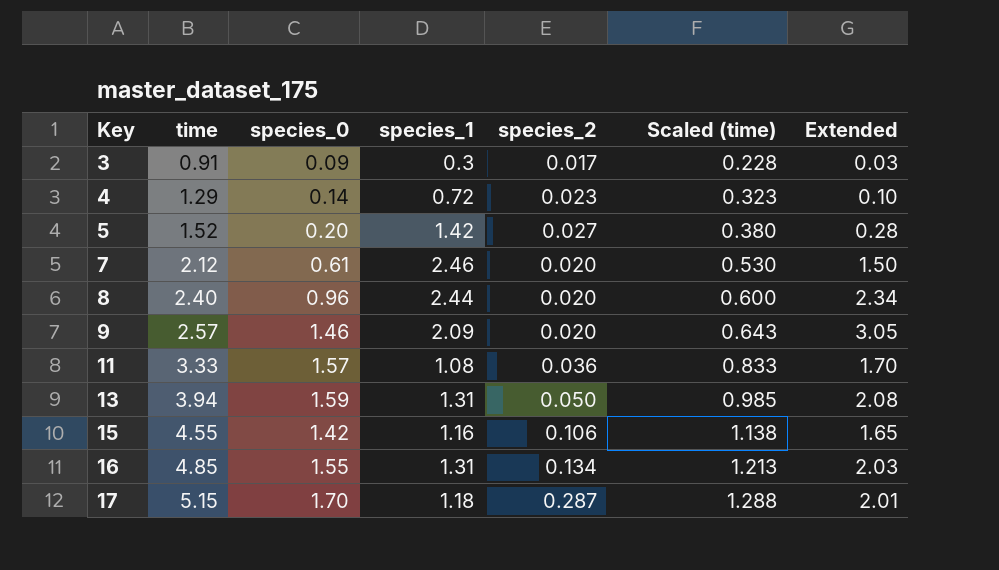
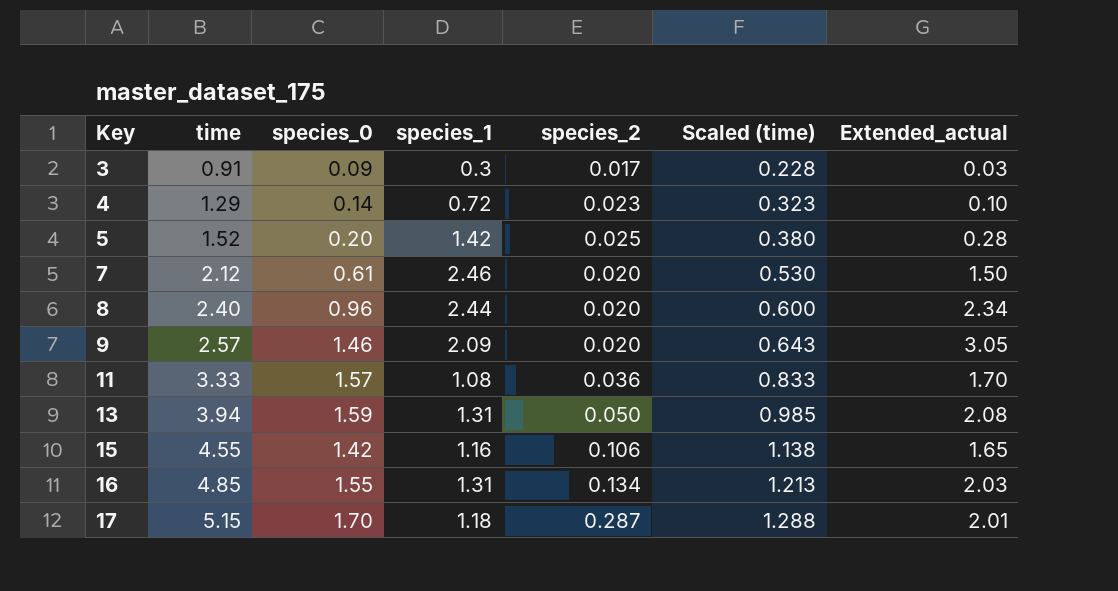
column name: Extended -> Extended_actual
5 | species_2: 0.027 -> 0.025

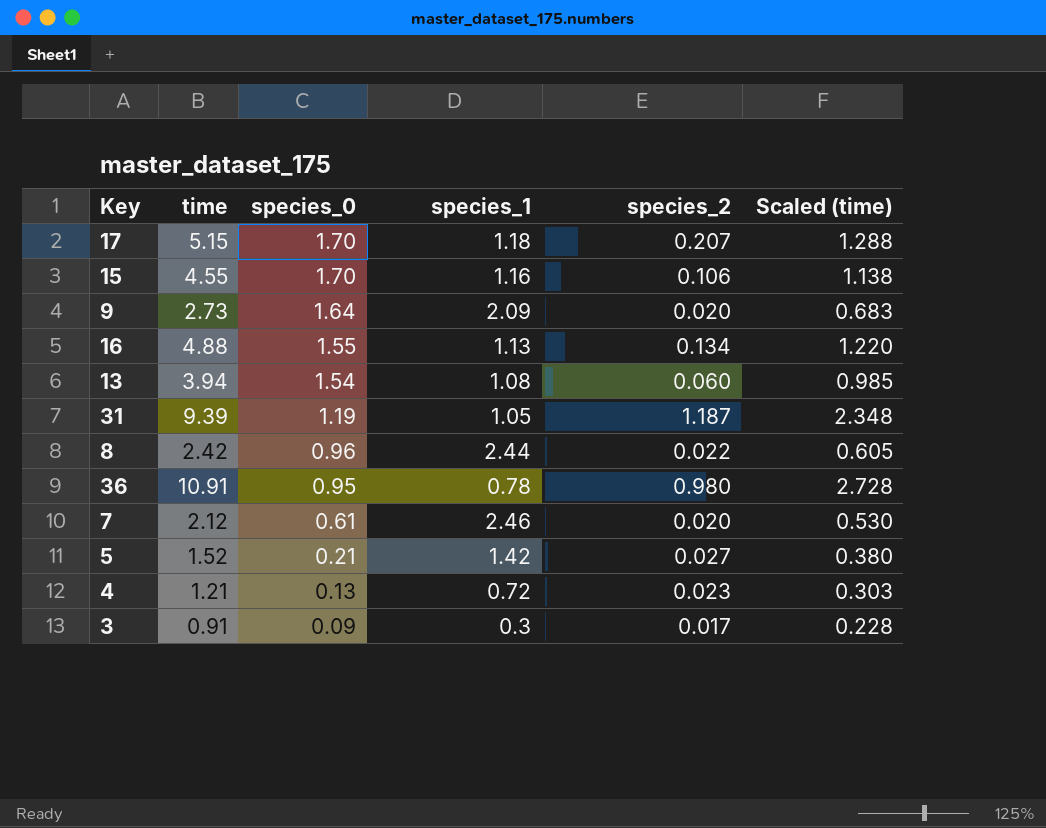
row order: Key ascending -> species_0 descending
column Extended_actual | formula: [species_0] * [species_1] -> none
row 11: 3.33 | 1.57 | 1.08 | 0.036 | 0.833 | 1.70 -> none
17 | species_2: 0.287 -> 0.207
15 | species_0: 1.42 -> 1.70
9 | time: 2.57 -> 2.73
9 | species_0: 1.46 -> 1.64
9 | Scaled (time): 0.643 -> 0.683
16 | time: 4.85 -> 4.88
16 | species_1: 1.31 -> 1.13
16 | Scaled (time): 1.213 -> 1.220
13 | species_0: 1.59 -> 1.54
13 | species_1: 1.31 -> 1.08
13 | species_2: 0.050 -> 0.060
row 31: none -> 9.39 | 1.19 | 1.05 | 1.187 | 2.348
8 | time: 2.40 -> 2.42
8 | species_2: 0.020 -> 0.022
8 | Scaled (time): 0.600 -> 0.605
row 36: none -> 10.91 | 0.95 | 0.78 | 0.980 | 2.728
5 | species_0: 0.20 -> 0.21
5 | species_2: 0.025 -> 0.027
4 | time: 1.29 -> 1.21
4 | species_0: 0.14 -> 0.13
4 | Scaled (time): 0.323 -> 0.303

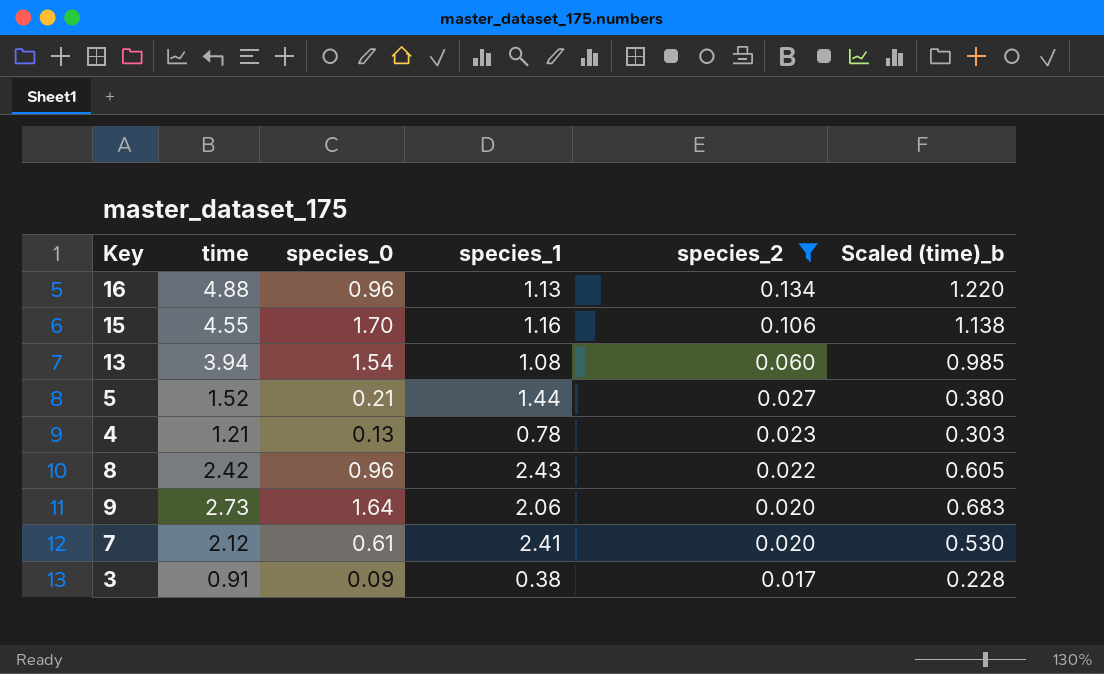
filter: none -> species_2 <= 0.134
row order: species_0 descending -> species_2 descending
column name: Scaled (time) -> Scaled (time)_b
16 | species_0: 1.55 -> 0.96
5 | species_1: 1.42 -> 1.44
4 | species_1: 0.72 -> 0.78
8 | species_1: 2.44 -> 2.43
9 | species_1: 2.09 -> 2.06
7 | species_1: 2.46 -> 2.41
3 | species_1: 0.3 -> 0.38

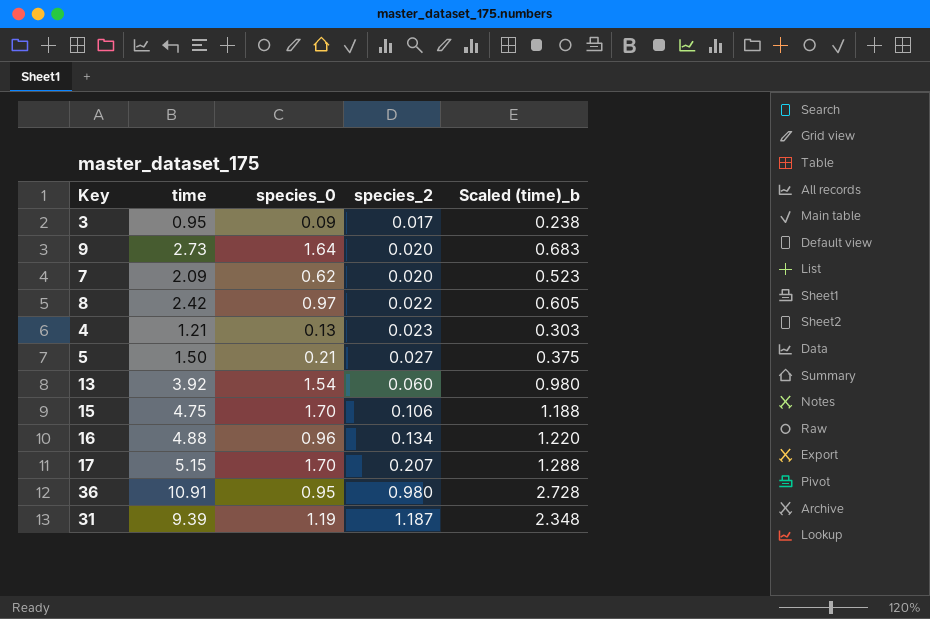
filter: species_2 <= 0.134 -> none
row order: species_2 descending -> species_2 ascending
column species_1 | position: 4 -> none
3 | time: 0.91 -> 0.95
3 | Scaled (time)_b: 0.228 -> 0.238
7 | time: 2.12 -> 2.09
7 | species_0: 0.61 -> 0.62
7 | Scaled (time)_b: 0.530 -> 0.523
8 | species_0: 0.96 -> 0.97
5 | time: 1.52 -> 1.50
5 | Scaled (time)_b: 0.380 -> 0.375
13 | time: 3.94 -> 3.92
13 | Scaled (time)_b: 0.985 -> 0.980
15 | time: 4.55 -> 4.75
15 | Scaled (time)_b: 1.138 -> 1.188

